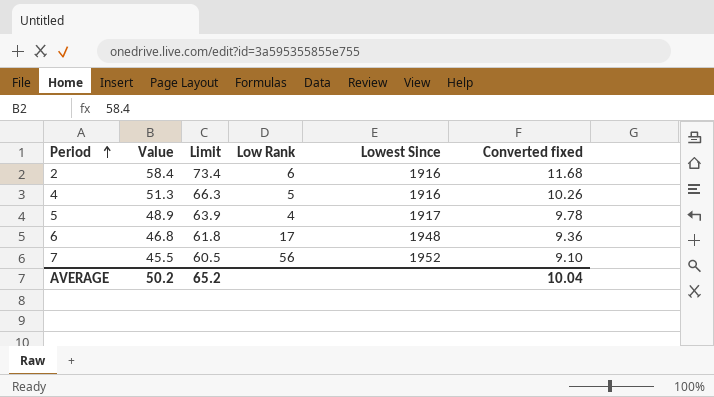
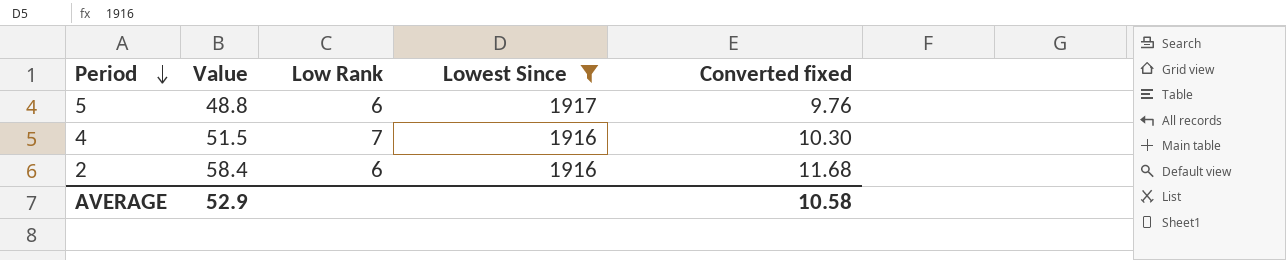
filter: none -> Lowest Since <= 1917
row order: Period ascending -> Period descending
column Limit | formula: [Value] + 15 -> none
5 | Value: 48.9 -> 48.8
5 | Low Rank: 4 -> 6
5 | Converted fixed: 9.78 -> 9.76
4 | Value: 51.3 -> 51.5
4 | Low Rank: 5 -> 7
4 | Converted fixed: 10.26 -> 10.30
AVERAGE | Value: 50.2 -> 52.9
AVERAGE | Converted fixed: 10.04 -> 10.58

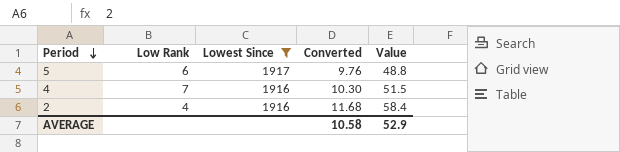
column name: Converted fixed -> Converted
column Value | position: 2 -> 5
2 | Low Rank: 6 -> 4

